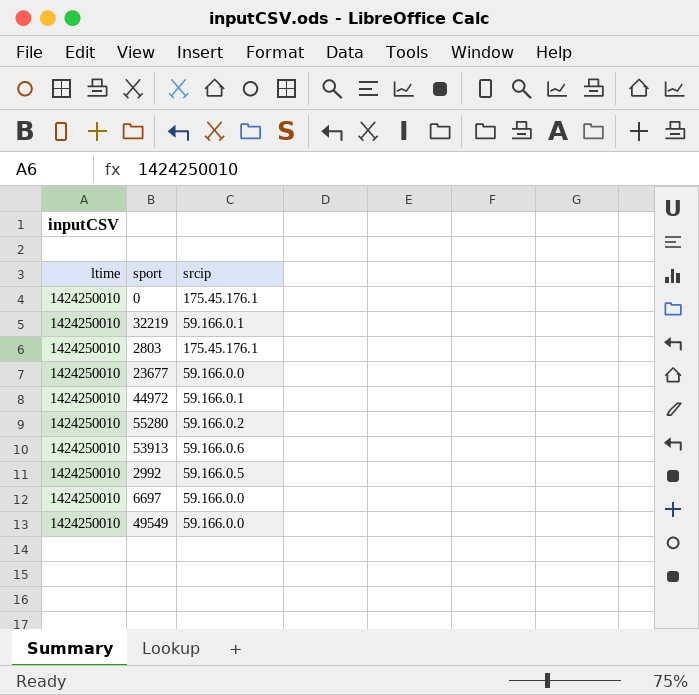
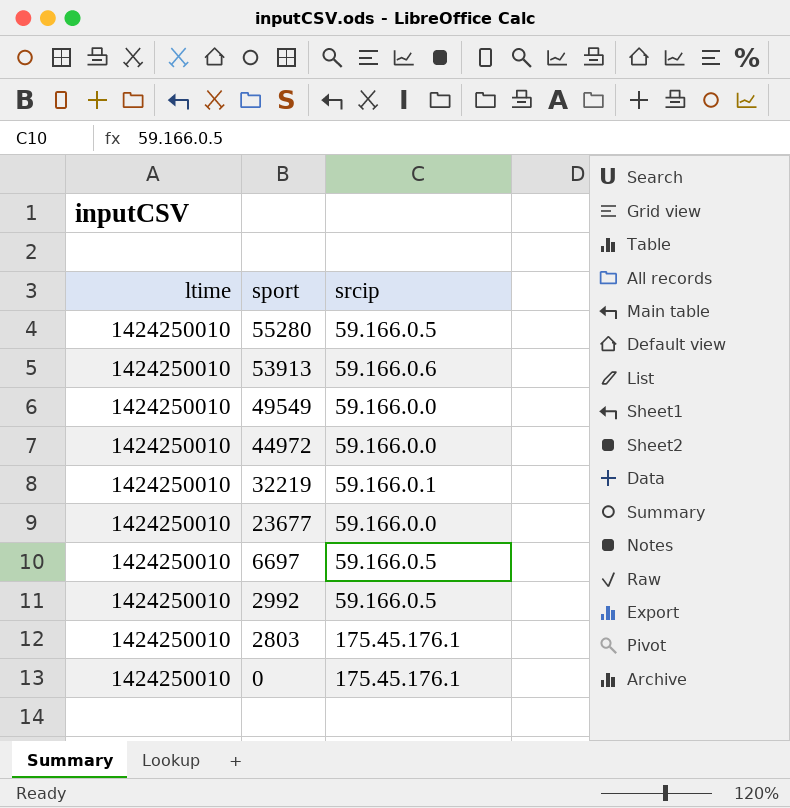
row order: none -> sport descending
55280 | srcip: 59.166.0.2 -> 59.166.0.5
44972 | srcip: 59.166.0.1 -> 59.166.0.0
6697 | srcip: 59.166.0.0 -> 59.166.0.5

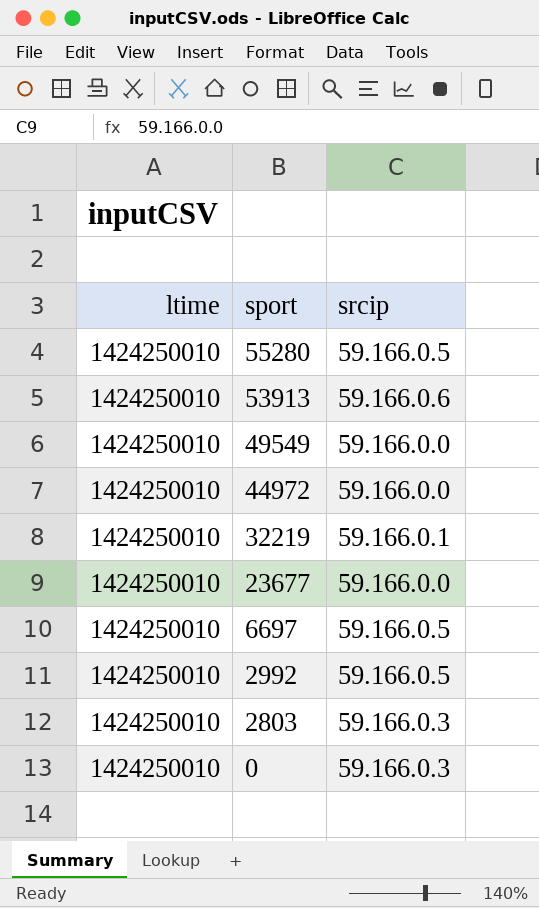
2803 | srcip: 175.45.176.1 -> 59.166.0.3
0 | srcip: 175.45.176.1 -> 59.166.0.3

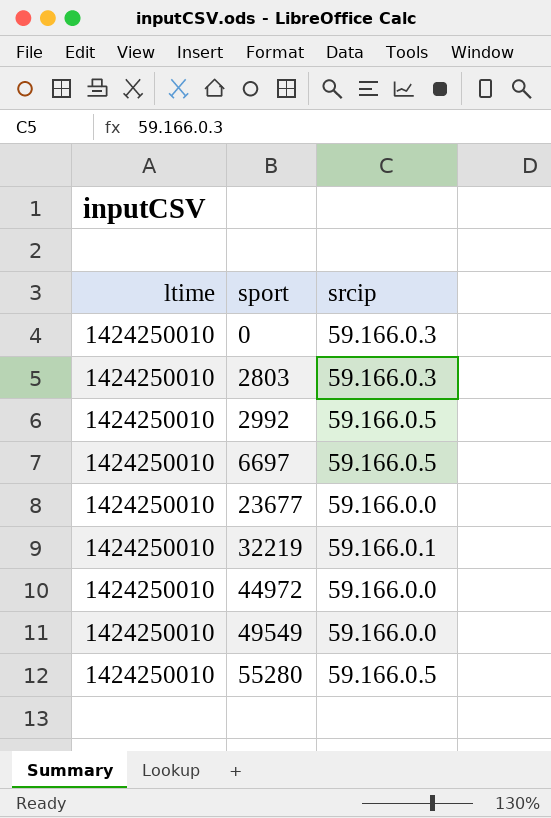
row order: sport descending -> sport ascending
row 53913: 1424250010 | 59.166.0.6 -> none

